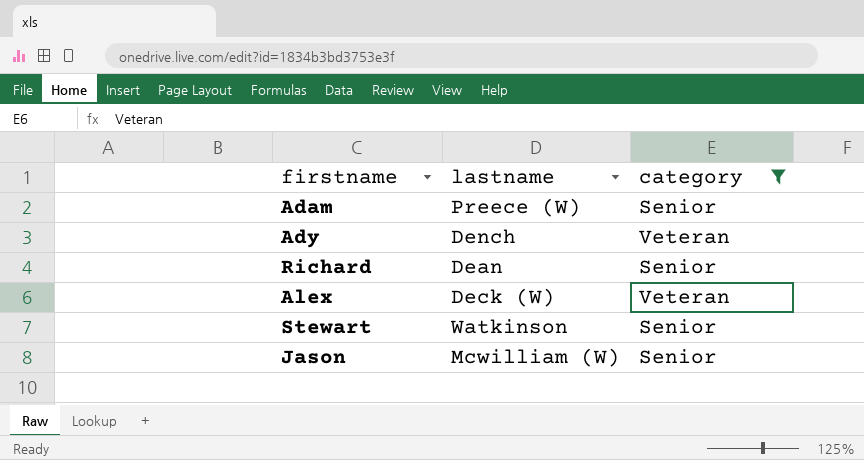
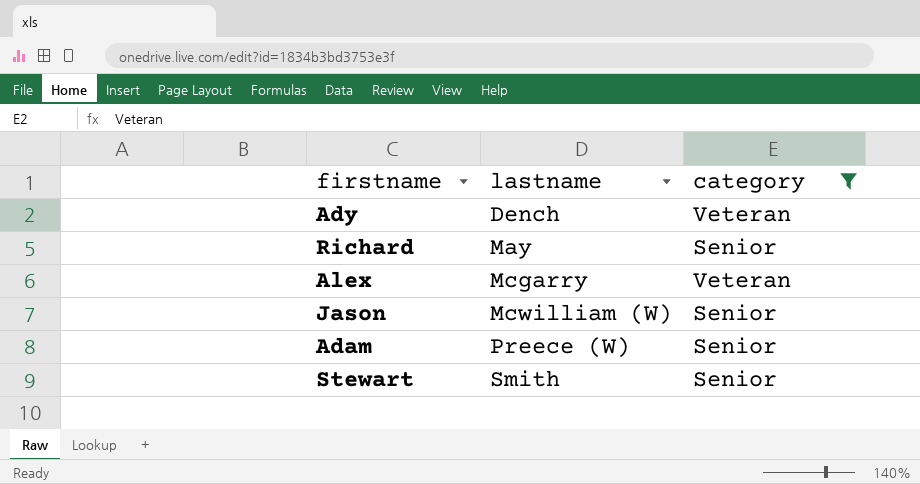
row order: none -> lastname ascending
Richard | lastname: Dean -> May
Alex | lastname: Deck (W) -> Mcgarry
Stewart | lastname: Watkinson -> Smith

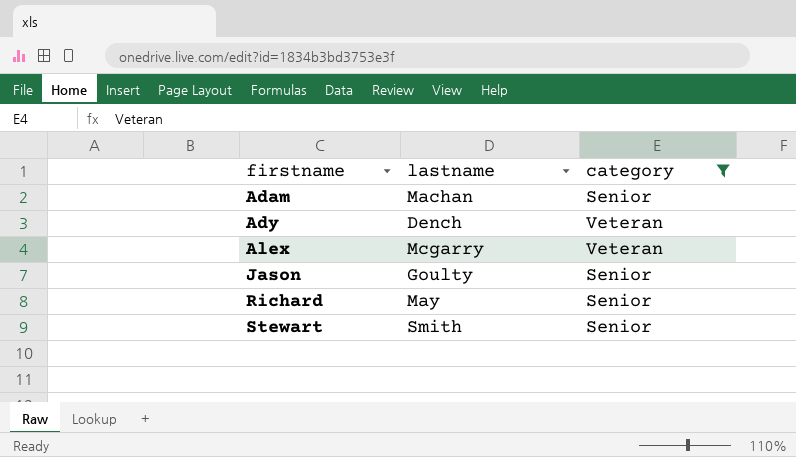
row order: lastname ascending -> firstname ascending
Adam | lastname: Preece (W) -> Machan
Jason | lastname: Mcwilliam (W) -> Goulty

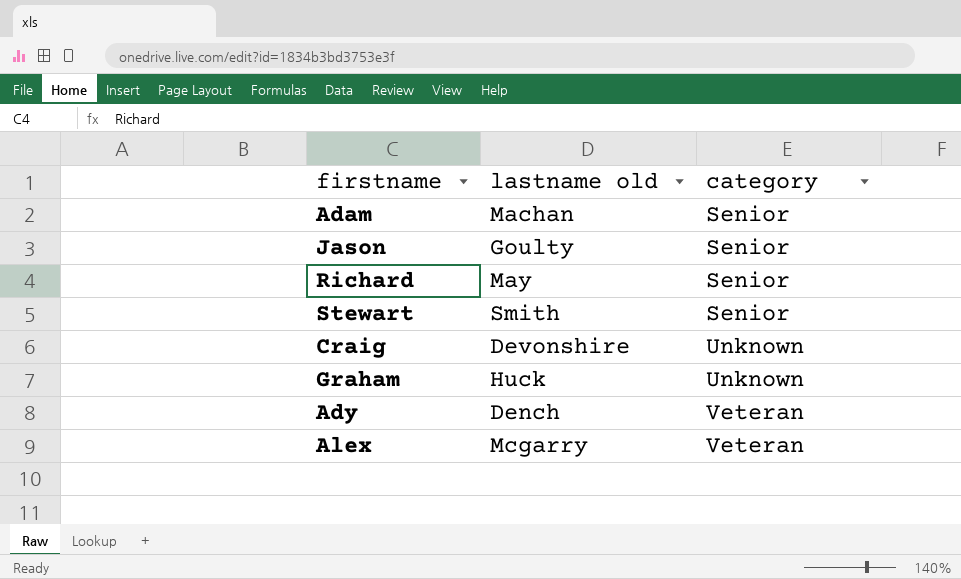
filter: category != Unknown -> none
row order: firstname ascending -> category ascending
column name: lastname -> lastname old

